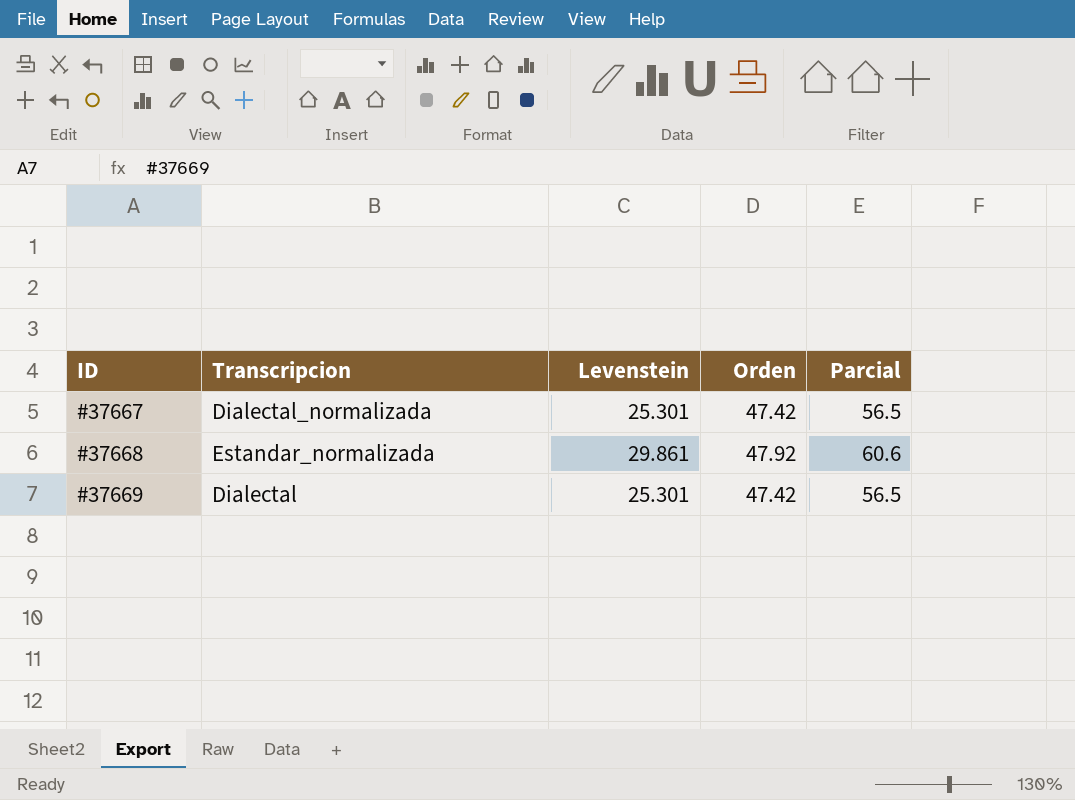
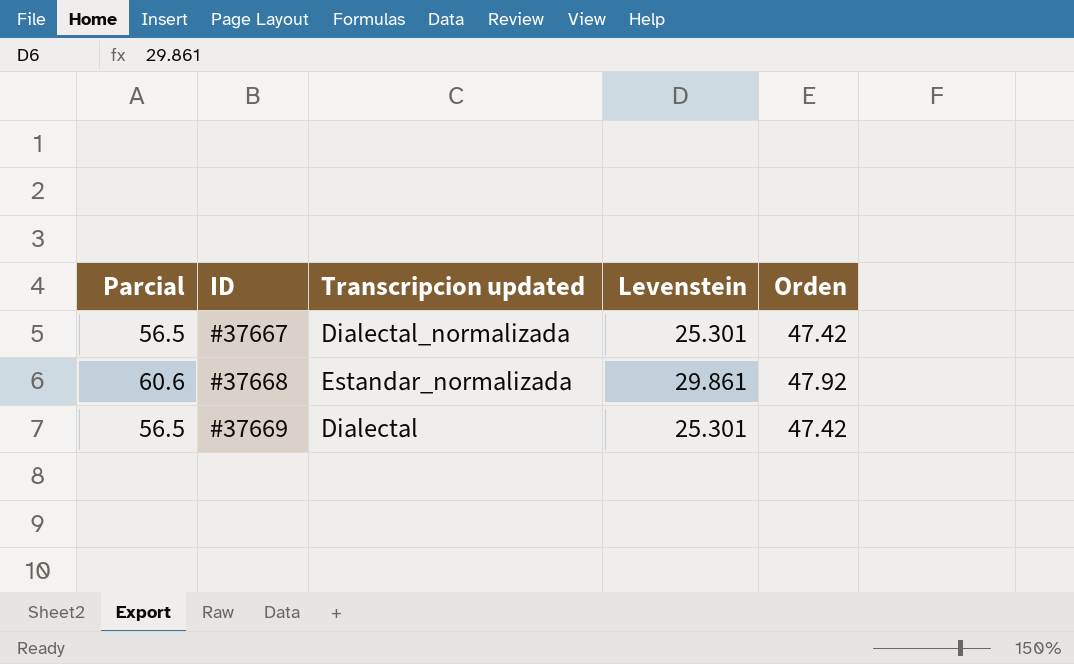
column Parcial | position: 5 -> 1
column name: Transcripcion -> Transcripcion updated

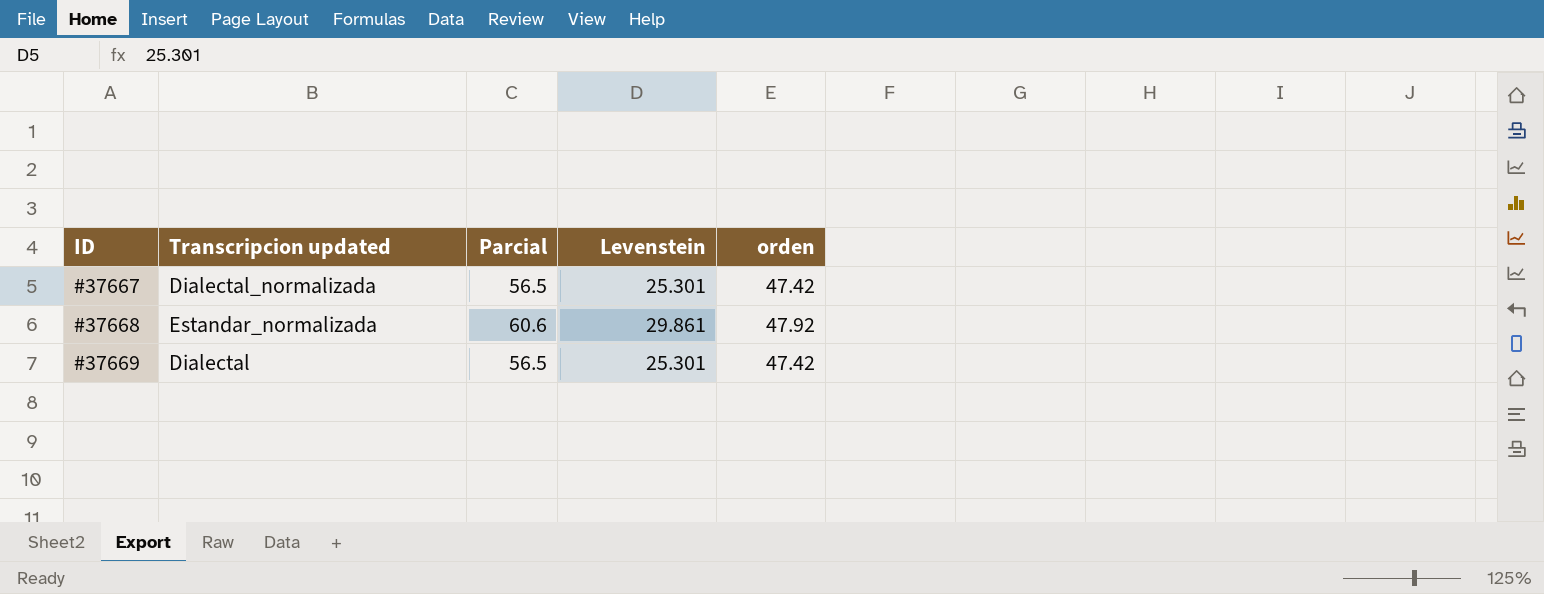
column Parcial | position: 1 -> 3
column name: Orden -> orden

